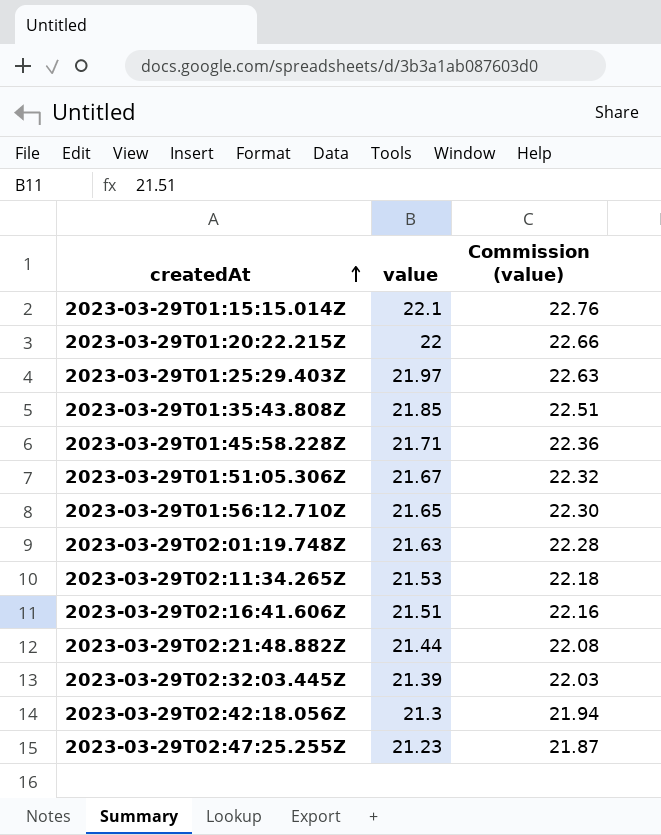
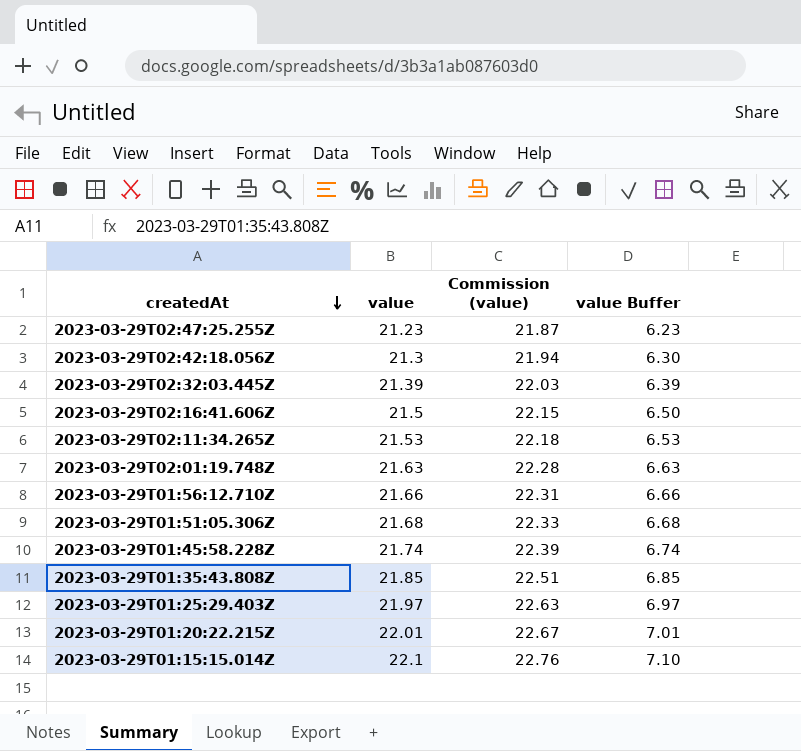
row order: createdAt ascending -> createdAt descending
column value Buffer | formula: none -> [value] - 15
row 2023-03-29T02:21:48.882Z: 21.44 | 22.08 -> none
2023-03-29T02:16:41.606Z | value: 21.51 -> 21.5
2023-03-29T02:16:41.606Z | Commission (value): 22.16 -> 22.15
2023-03-29T01:56:12.710Z | value: 21.65 -> 21.66
2023-03-29T01:56:12.710Z | Commission (value): 22.30 -> 22.31
2023-03-29T01:51:05.306Z | value: 21.67 -> 21.68
2023-03-29T01:51:05.306Z | Commission (value): 22.32 -> 22.33
2023-03-29T01:45:58.228Z | value: 21.71 -> 21.74
2023-03-29T01:45:58.228Z | Commission (value): 22.36 -> 22.39
2023-03-29T01:20:22.215Z | value: 22 -> 22.01
2023-03-29T01:20:22.215Z | Commission (value): 22.66 -> 22.67

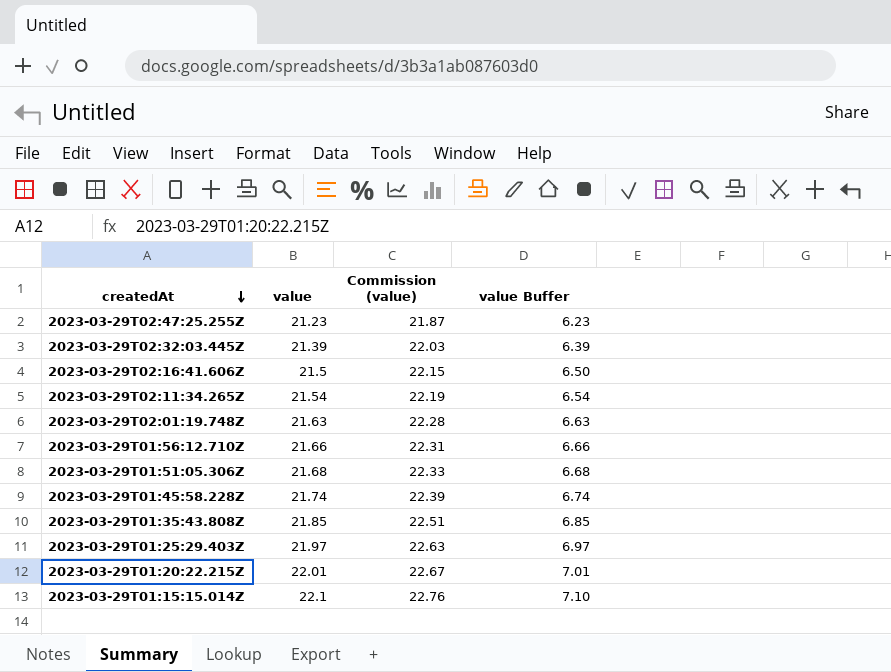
row 2023-03-29T02:42:18.056Z: 21.3 | 21.94 | 6.30 -> none
2023-03-29T02:11:34.265Z | value: 21.53 -> 21.54
2023-03-29T02:11:34.265Z | Commission (value): 22.18 -> 22.19
2023-03-29T02:11:34.265Z | value Buffer: 6.53 -> 6.54

